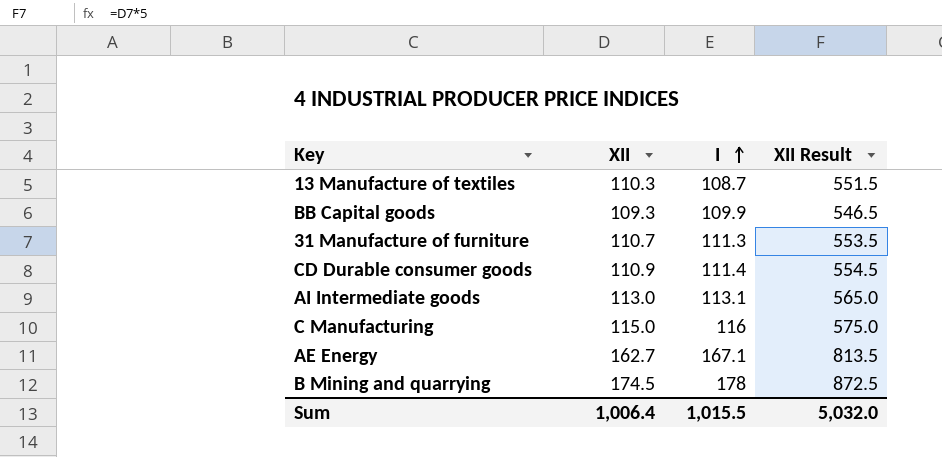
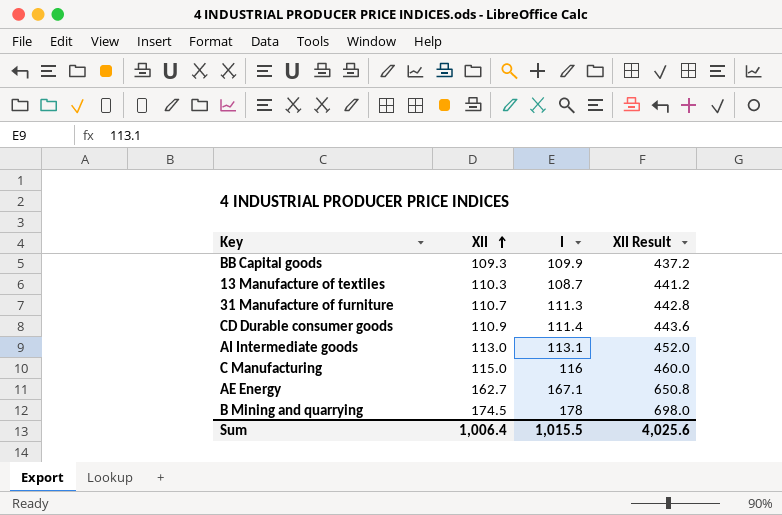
row order: I ascending -> XII ascending
column XII Result | formula: [XII] * 5 -> [XII] * 4
Sum | XII Result: 5,032.0 -> 4,025.6

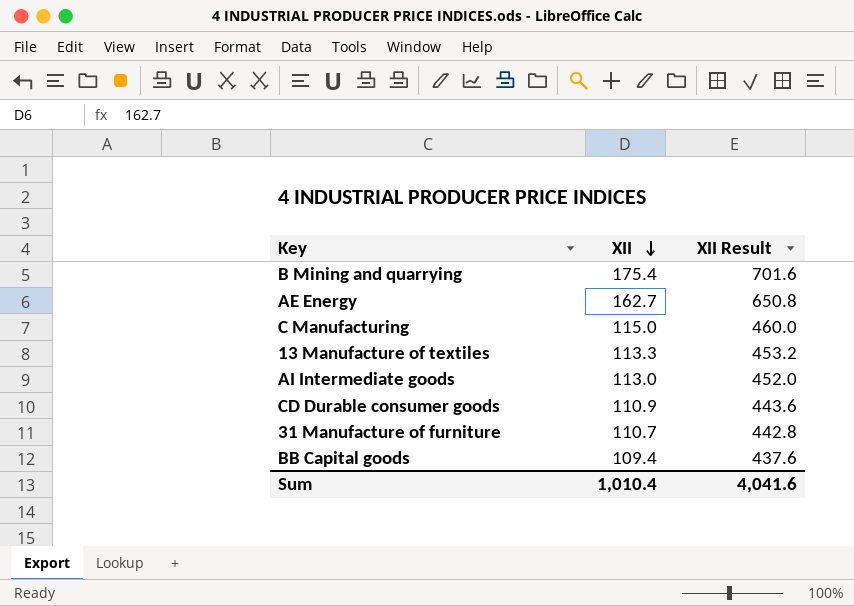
row order: XII ascending -> XII descending
column I | position: 3 -> none
B Mining and quarrying | XII: 174.5 -> 175.4
B Mining and quarrying | XII Result: 698.0 -> 701.6
13 Manufacture of textiles | XII: 110.3 -> 113.3
13 Manufacture of textiles | XII Result: 441.2 -> 453.2
BB Capital goods | XII: 109.3 -> 109.4
BB Capital goods | XII Result: 437.2 -> 437.6
Sum | XII: 1,006.4 -> 1,010.4
Sum | XII Result: 4,025.6 -> 4,041.6

